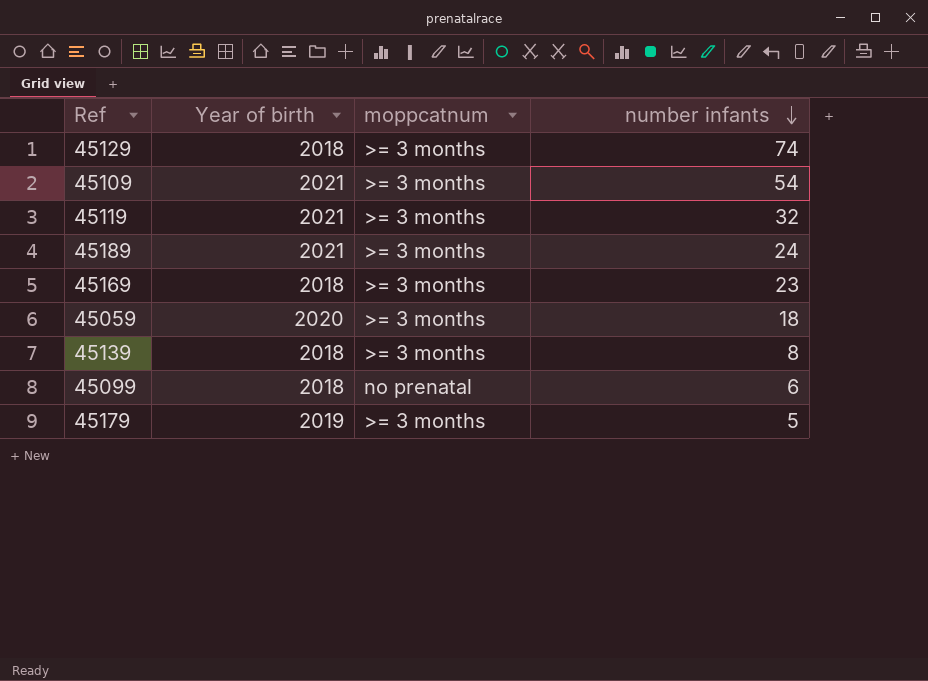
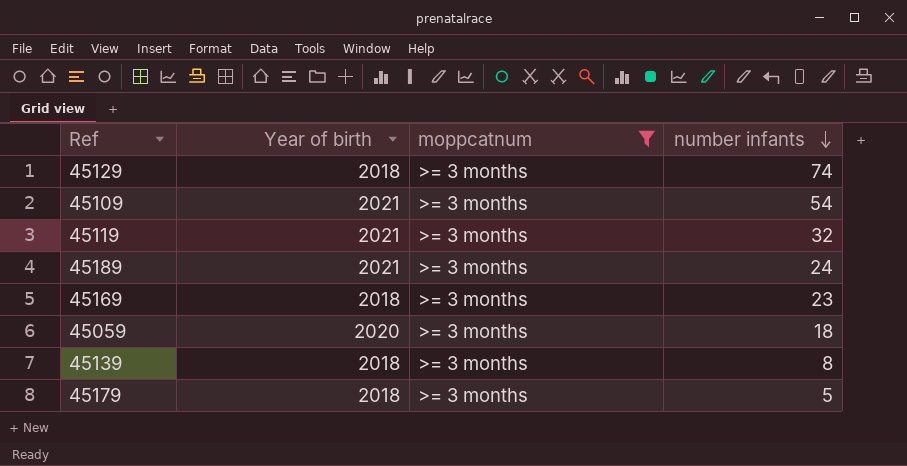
filter: none -> moppcatnum = >= 3 months
45179 | Year of birth: 2019 -> 2018

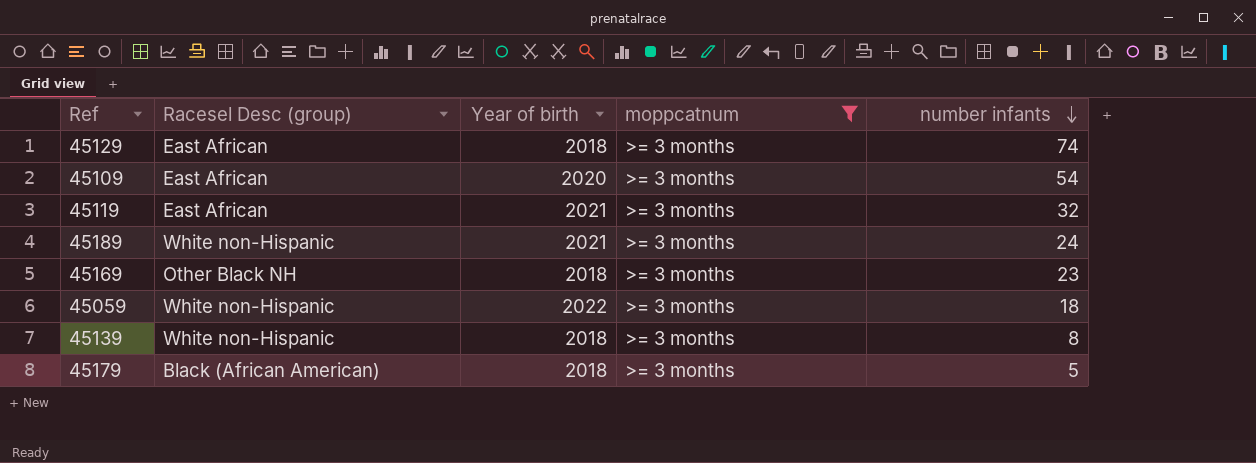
column Racesel Desc (group) | position: none -> 2
45109 | Year of birth: 2021 -> 2020
45059 | Year of birth: 2020 -> 2022

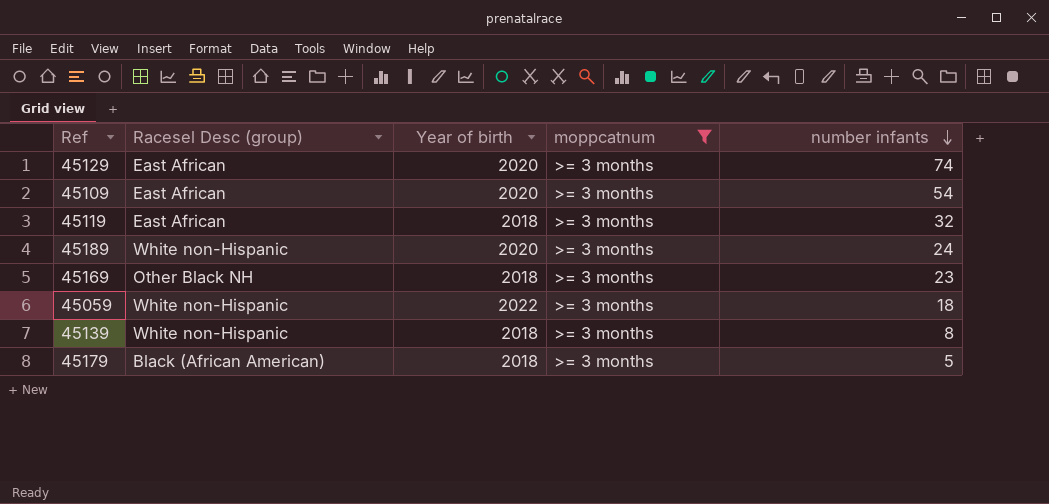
45129 | Year of birth: 2018 -> 2020
45119 | Year of birth: 2021 -> 2018
45189 | Year of birth: 2021 -> 2020

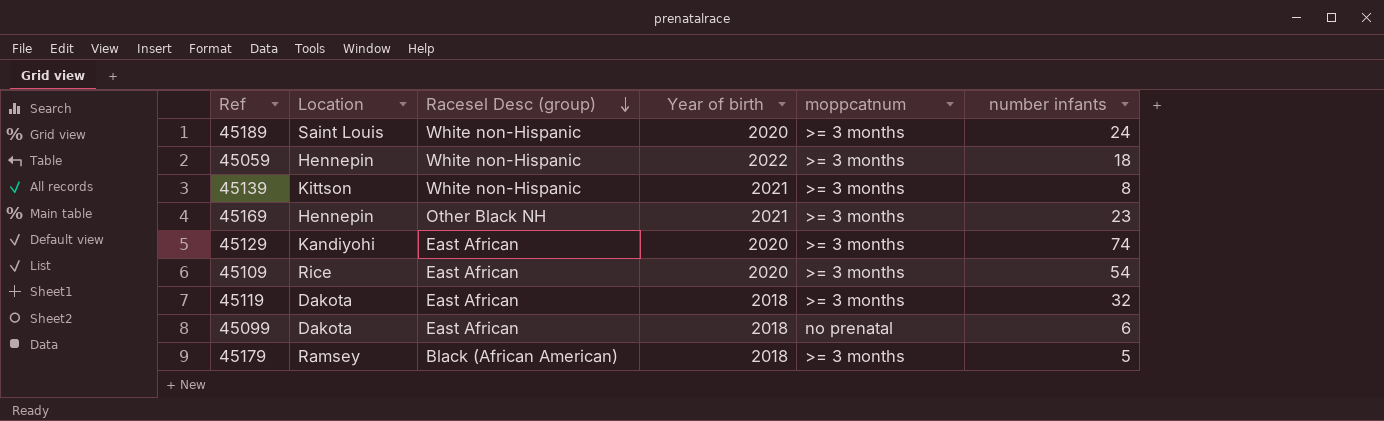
filter: moppcatnum = >= 3 months -> none
row order: number infants descending -> Racesel Desc (group) descending
column Location | position: none -> 2
45139 | Year of birth: 2018 -> 2021
45169 | Year of birth: 2018 -> 2021

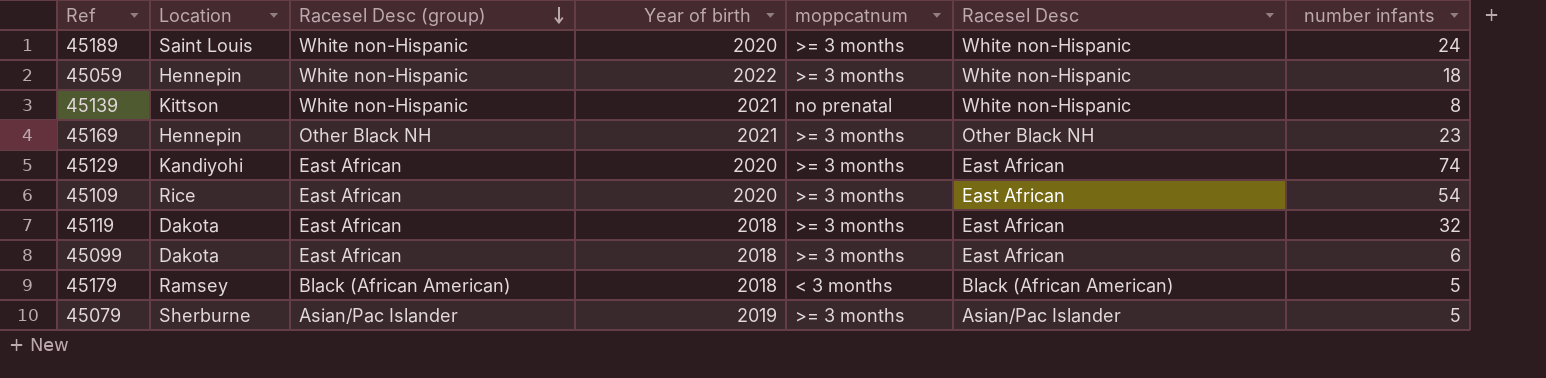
column Racesel Desc | position: none -> 6
45139 | moppcatnum: >= 3 months -> no prenatal
45099 | moppcatnum: no prenatal -> >= 3 months
45179 | moppcatnum: >= 3 months -> < 3 months
row 45079: none -> Sherburne | Asian/Pac Islander | 2019 | >= 3 months | Asian/Pac Islander | 5

